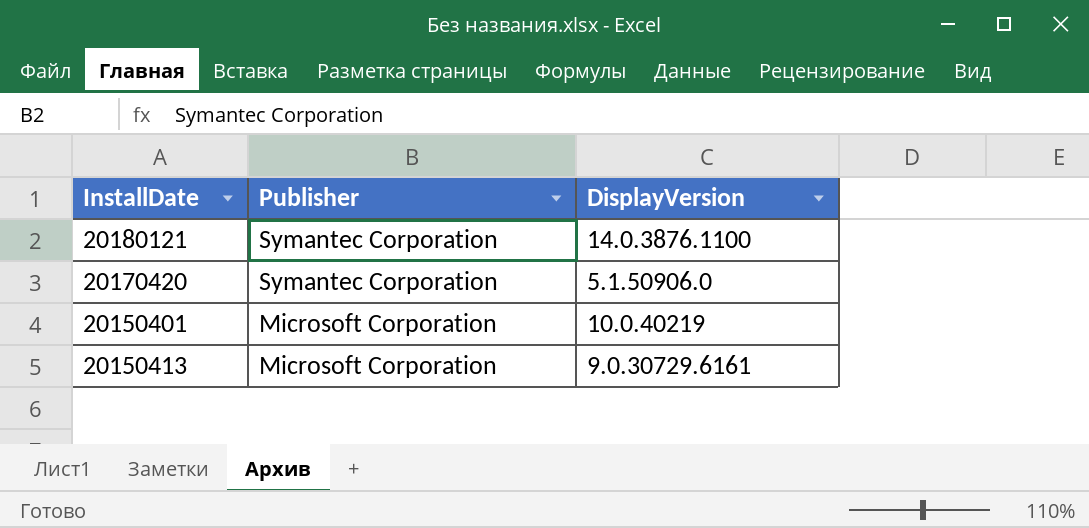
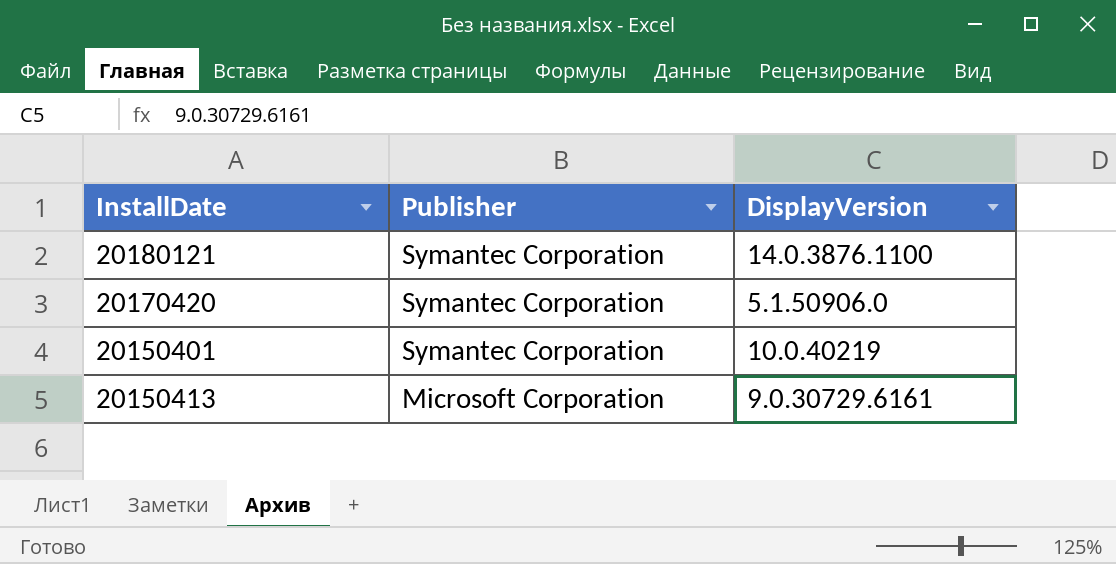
20150401 | Publisher: Microsoft Corporation -> Symantec Corporation

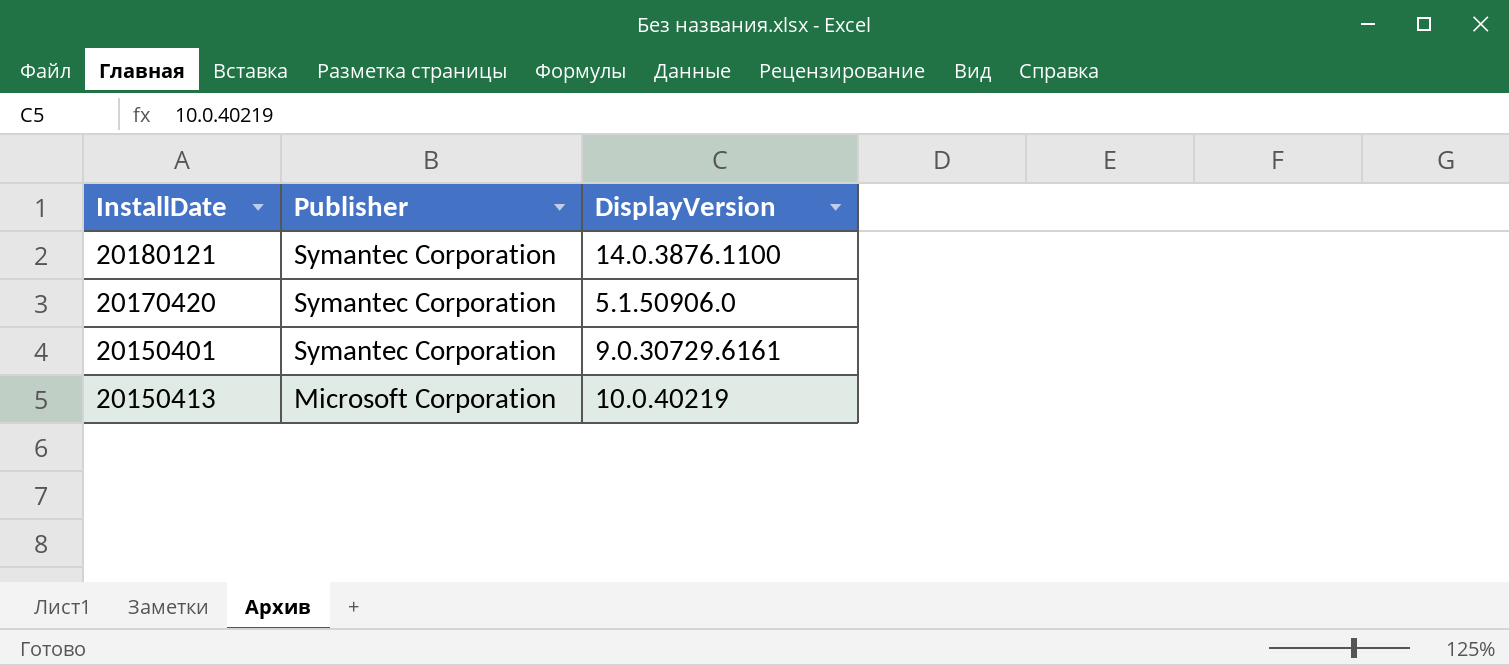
20150401 | DisplayVersion: 10.0.40219 -> 9.0.30729.6161
20150413 | DisplayVersion: 9.0.30729.6161 -> 10.0.40219

